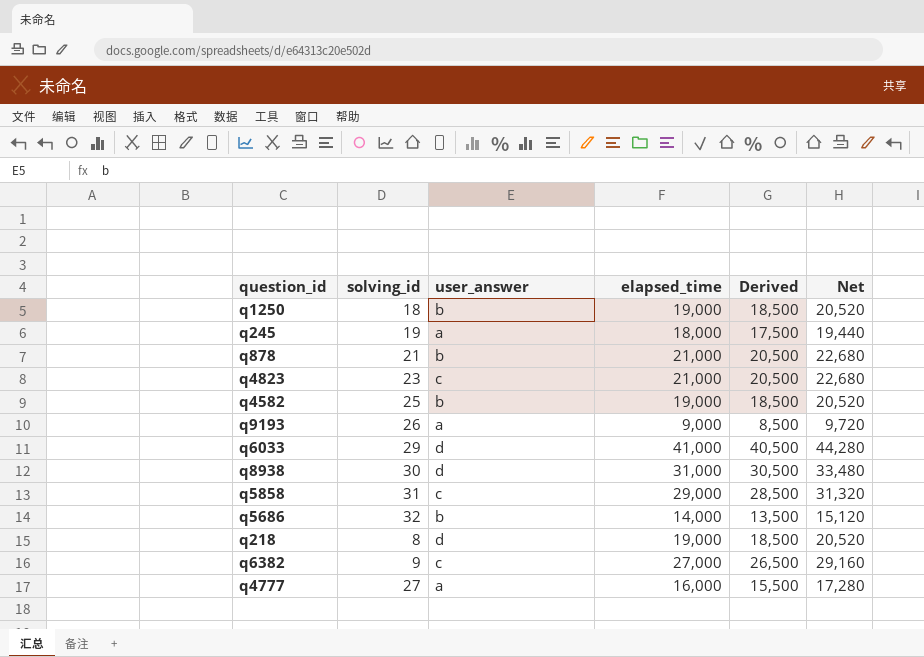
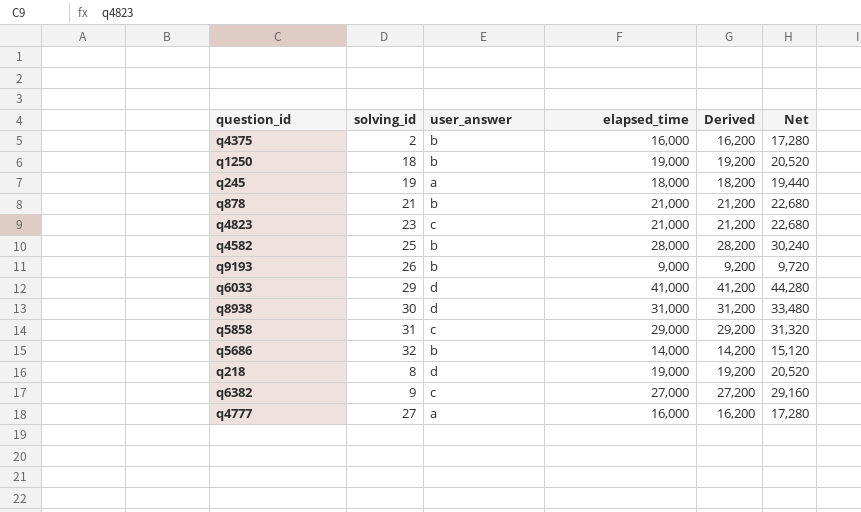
column Derived | formula: [elapsed_time] - 500 -> [elapsed_time] + 200
row q4375: none -> 2 | b | 16,000 | 16,200 | 17,280
q4582 | elapsed_time: 19,000 -> 28,000
q4582 | Net: 20,520 -> 30,240
q9193 | user_answer: a -> b

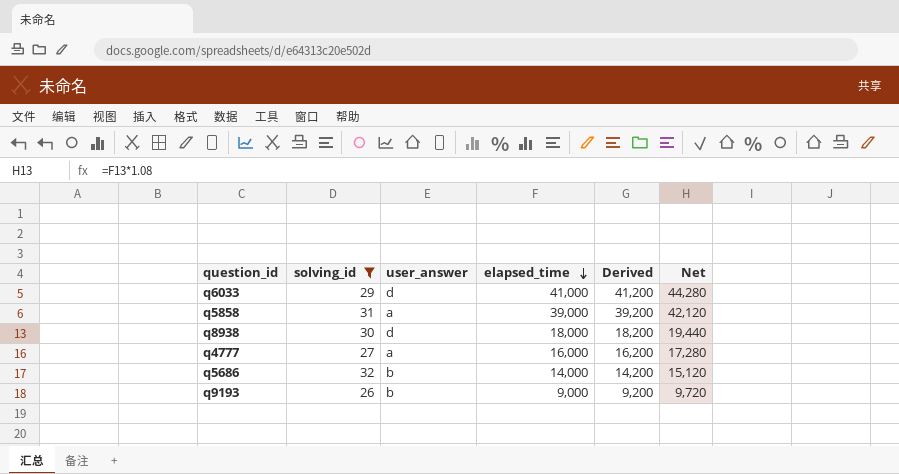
filter: none -> solving_id >= 26
row order: none -> elapsed_time descending
q5858 | user_answer: c -> a
q5858 | elapsed_time: 29,000 -> 39,000
q5858 | Derived: 29,200 -> 39,200
q5858 | Net: 31,320 -> 42,120
q8938 | elapsed_time: 31,000 -> 18,000
q8938 | Derived: 31,200 -> 18,200
q8938 | Net: 33,480 -> 19,440

